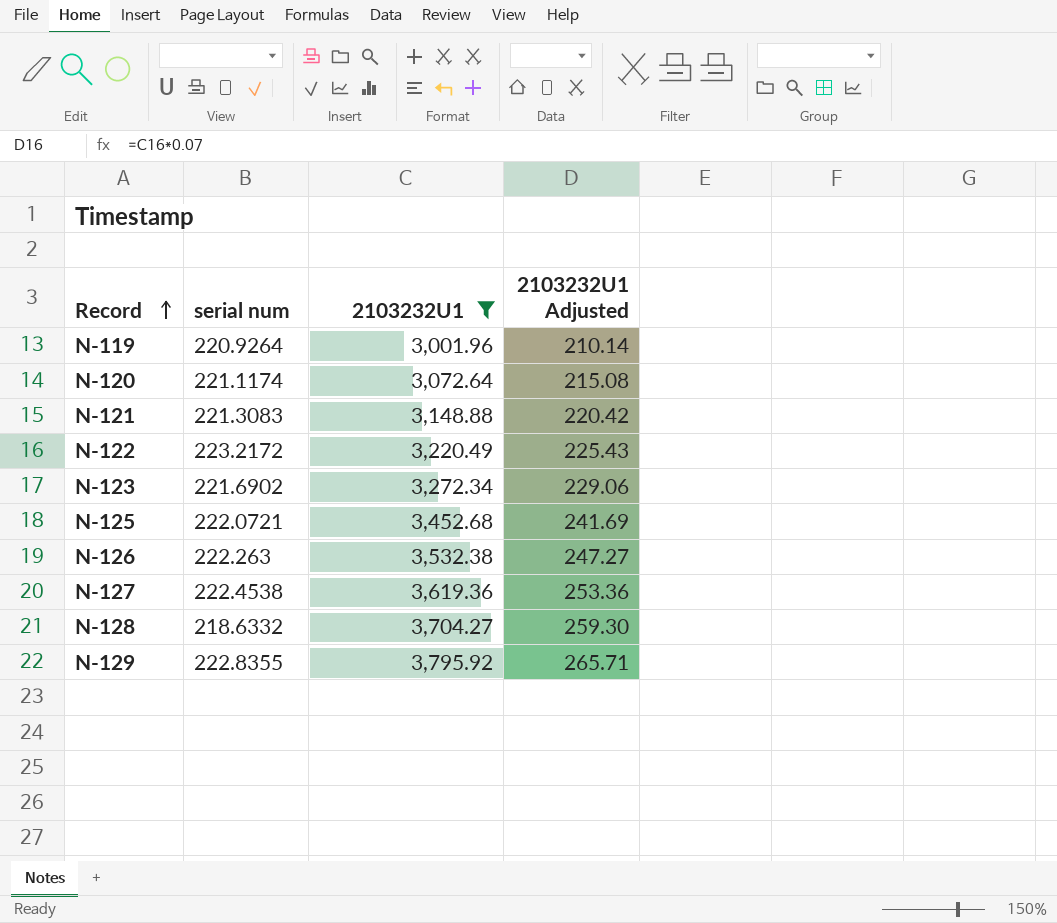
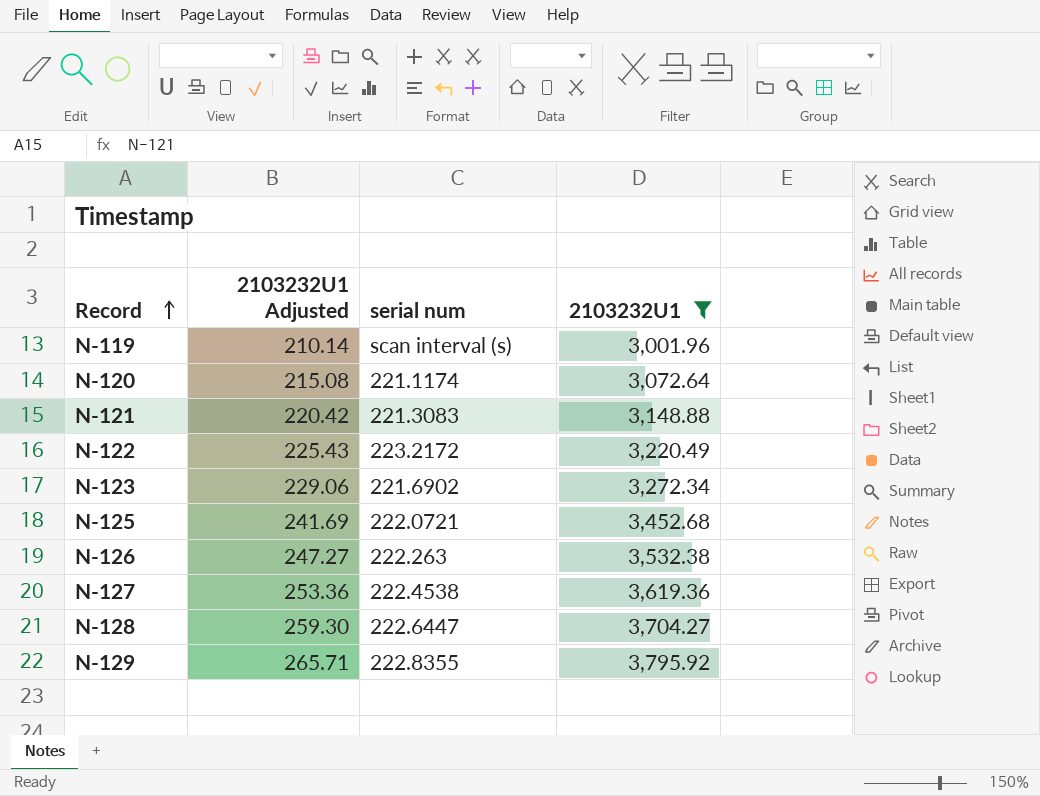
column 2103232U1 Adjusted | position: 4 -> 2
N-119 | serial num: 220.9264 -> scan interval (s)
N-128 | serial num: 218.6332 -> 222.6447

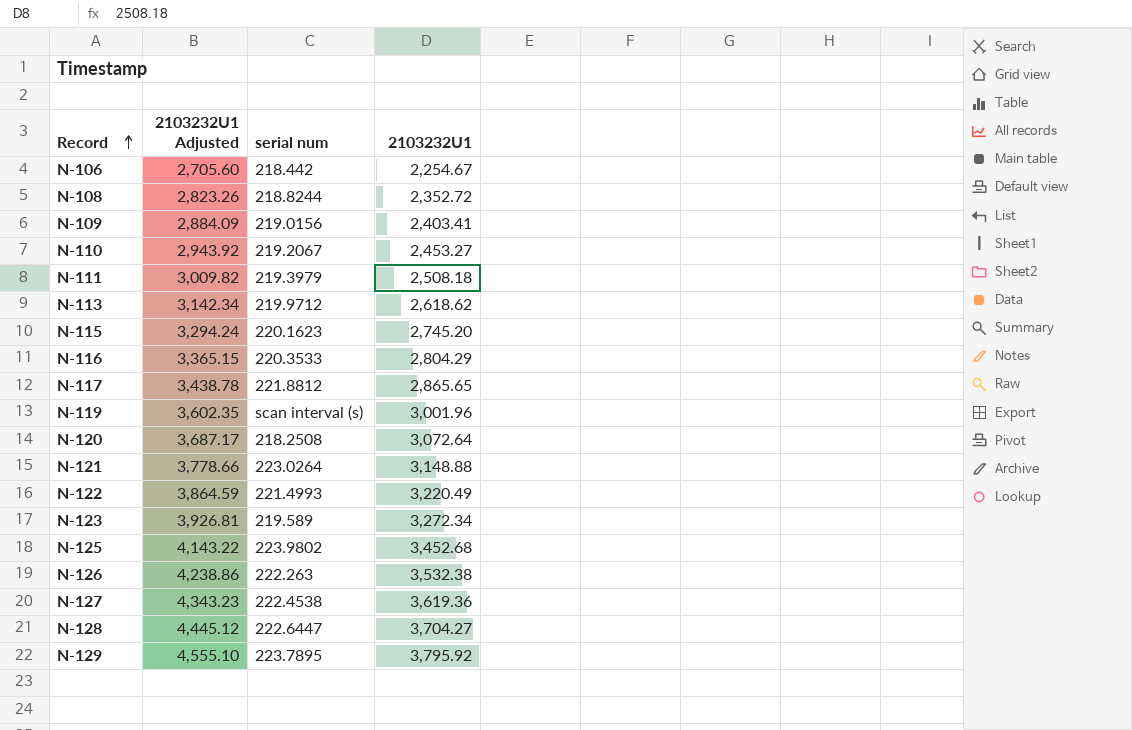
filter: 2103232U1 >= 3,001.96 -> none
column 2103232U1 Adjusted | formula: [2103232U1] * 0.07 -> [2103232U1] * 1.2
N-120 | serial num: 221.1174 -> 218.2508
N-121 | serial num: 221.3083 -> 223.0264
N-122 | serial num: 223.2172 -> 221.4993
N-123 | serial num: 221.6902 -> 219.589
N-125 | serial num: 222.0721 -> 223.9802
N-129 | serial num: 222.8355 -> 223.7895

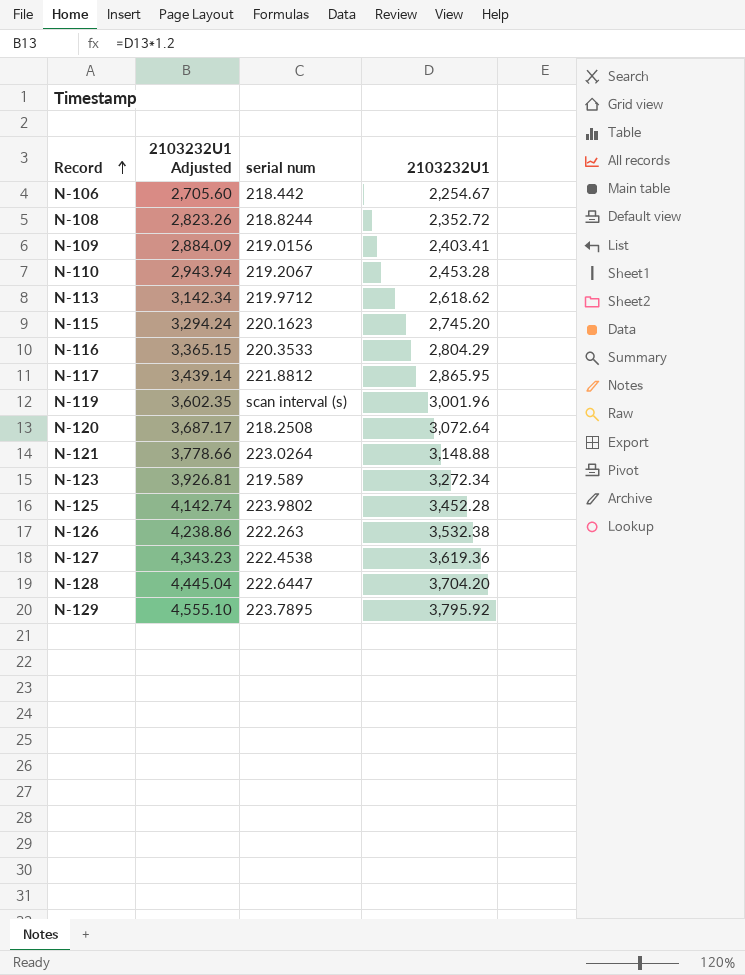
row N-111: 3,009.82 | 219.3979 | 2,508.18 -> none
row N-122: 3,864.59 | 221.4993 | 3,220.49 -> none
N-110 | 2103232U1 Adjusted: 2,943.92 -> 2,943.94
N-110 | 2103232U1: 2,453.27 -> 2,453.28
N-117 | 2103232U1 Adjusted: 3,438.78 -> 3,439.14
N-117 | 2103232U1: 2,865.65 -> 2,865.95
N-125 | 2103232U1 Adjusted: 4,143.22 -> 4,142.74
N-125 | 2103232U1: 3,452.68 -> 3,452.28
N-128 | 2103232U1 Adjusted: 4,445.12 -> 4,445.04
N-128 | 2103232U1: 3,704.27 -> 3,704.20

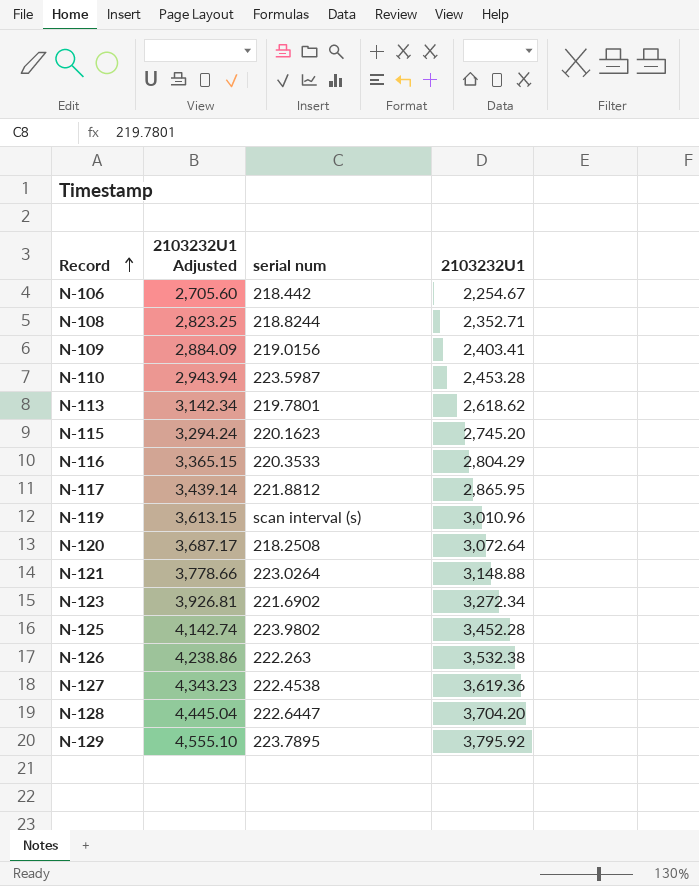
N-108 | 2103232U1 Adjusted: 2,823.26 -> 2,823.25
N-108 | 2103232U1: 2,352.72 -> 2,352.71
N-110 | serial num: 219.2067 -> 223.5987
N-113 | serial num: 219.9712 -> 219.7801
N-119 | 2103232U1 Adjusted: 3,602.35 -> 3,613.15
N-119 | 2103232U1: 3,001.96 -> 3,010.96
N-123 | serial num: 219.589 -> 221.6902

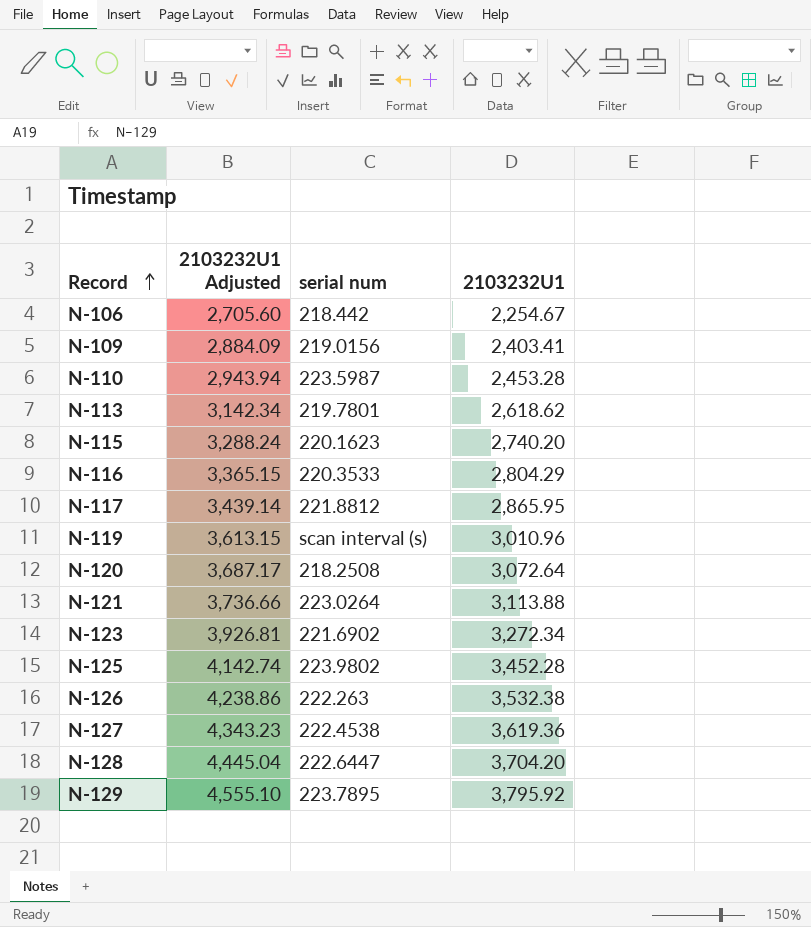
row N-108: 2,823.25 | 218.8244 | 2,352.71 -> none
N-115 | 2103232U1 Adjusted: 3,294.24 -> 3,288.24
N-115 | 2103232U1: 2,745.20 -> 2,740.20
N-121 | 2103232U1 Adjusted: 3,778.66 -> 3,736.66
N-121 | 2103232U1: 3,148.88 -> 3,113.88

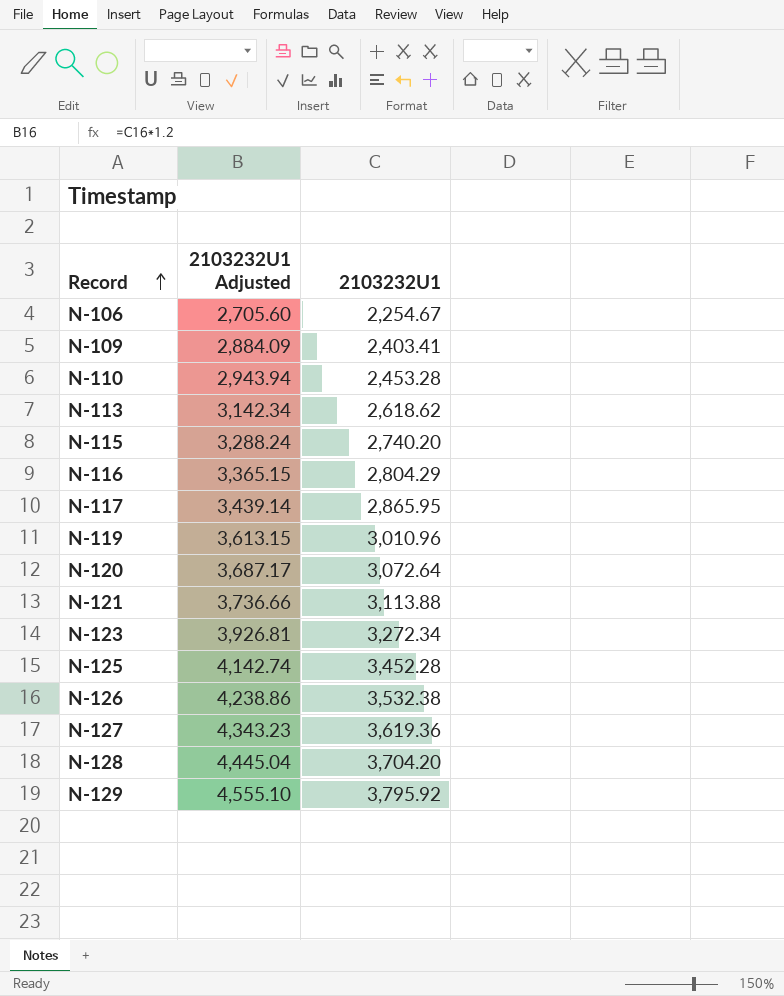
column serial num | position: 3 -> none

